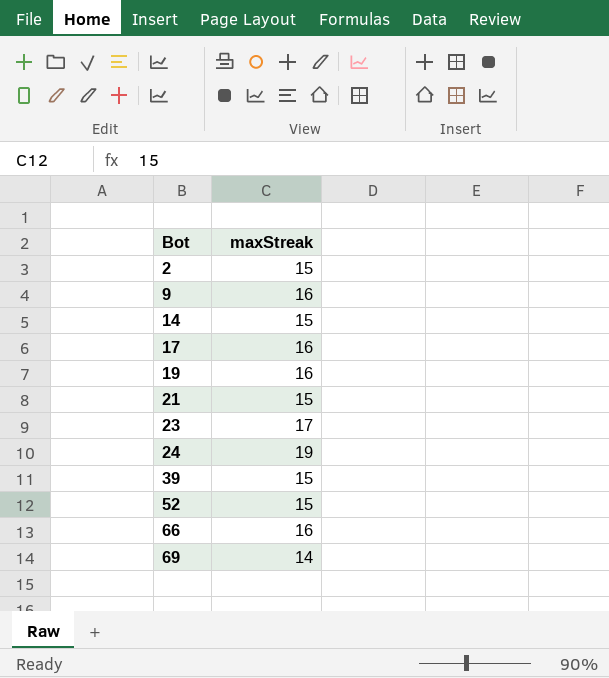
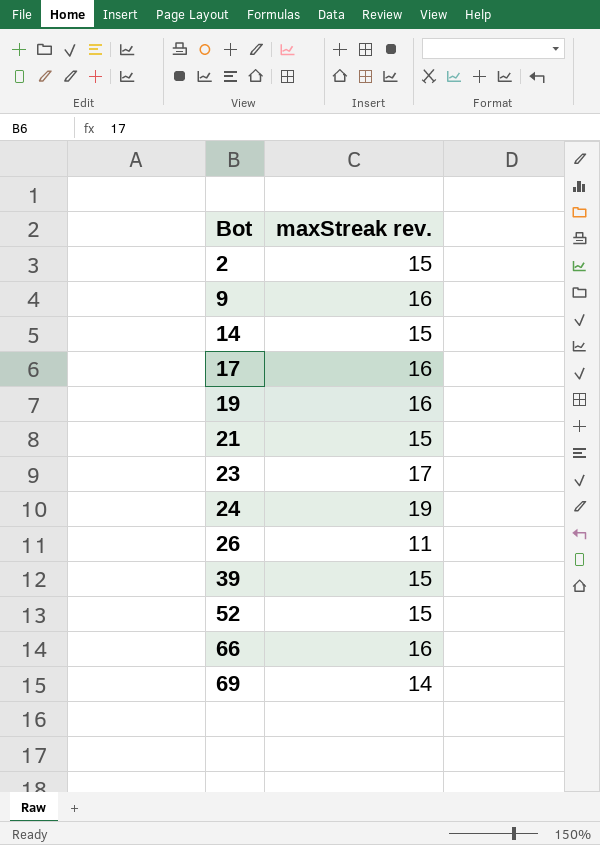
column name: maxStreak -> maxStreak rev.
row 26: none -> 11

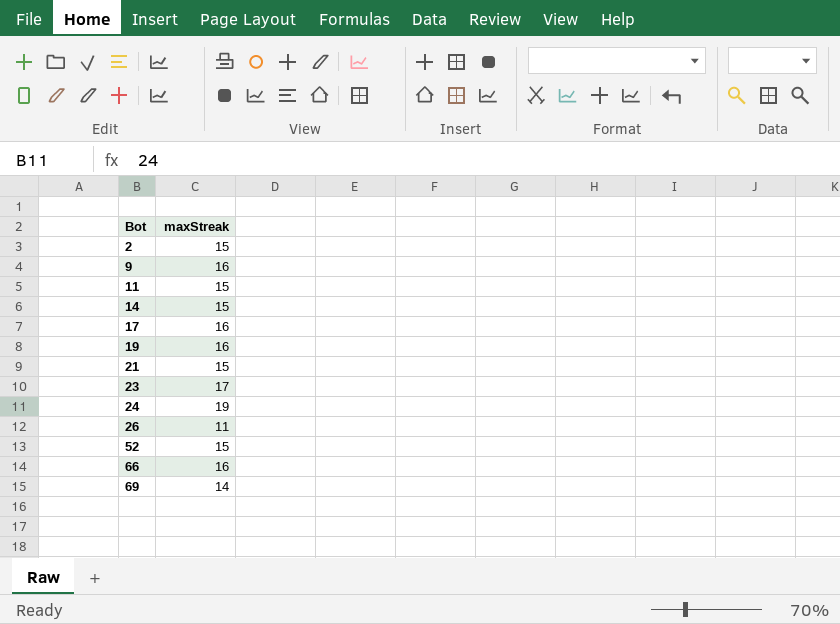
column name: maxStreak rev. -> maxStreak
row 39: 15 -> none
row 11: none -> 15

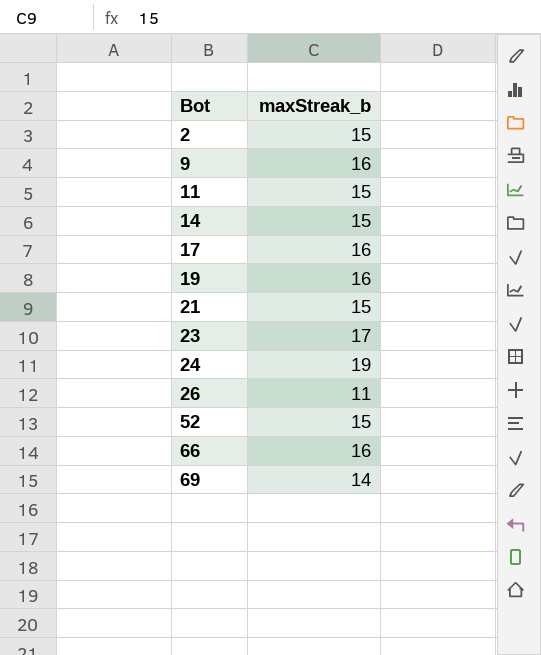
column name: maxStreak -> maxStreak_b

